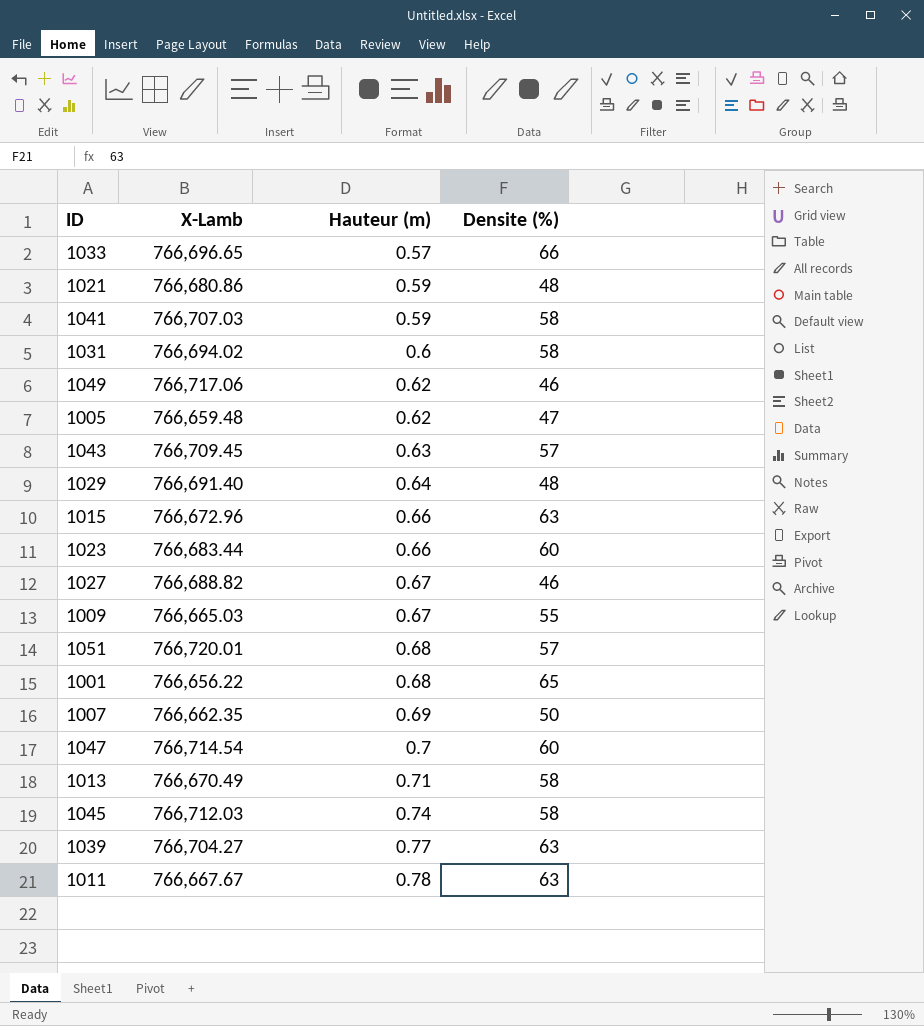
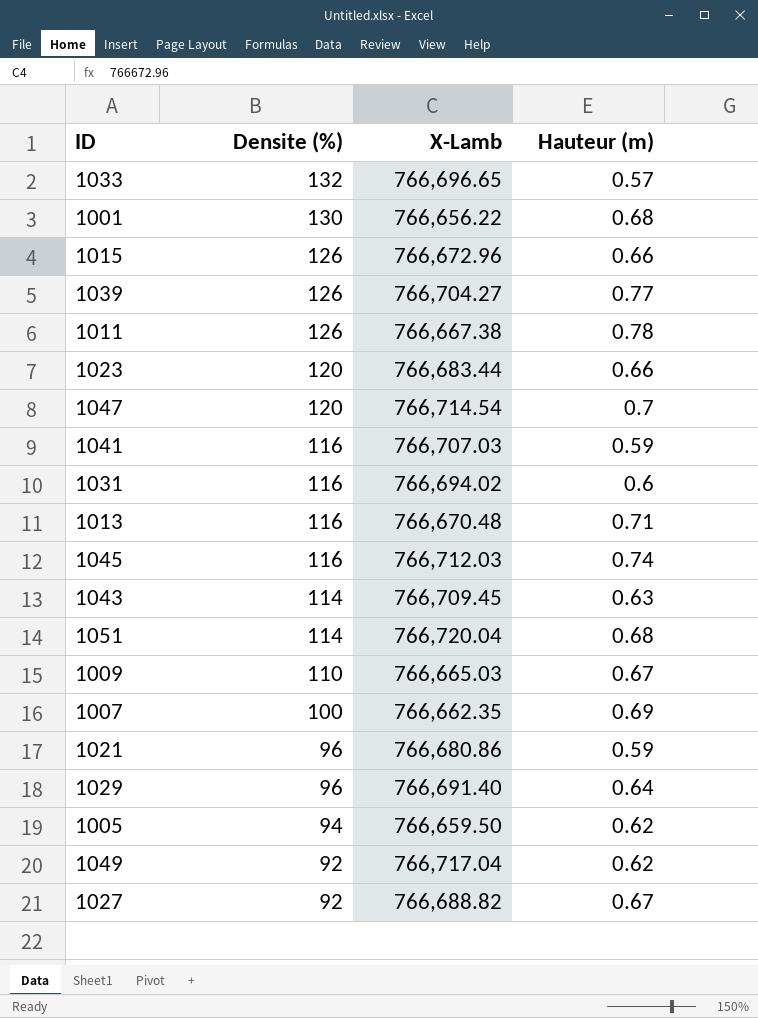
row order: Hauteur (m) ascending -> Densite (%) descending
column Densite (%) | position: 4 -> 2
1033 | Densite (%): 66 -> 132
1001 | Densite (%): 65 -> 130
1015 | Densite (%): 63 -> 126
1039 | Densite (%): 63 -> 126
1011 | Densite (%): 63 -> 126
1011 | X-Lamb: 766,667.67 -> 766,667.38
1023 | Densite (%): 60 -> 120
1047 | Densite (%): 60 -> 120
1041 | Densite (%): 58 -> 116
1031 | Densite (%): 58 -> 116
1013 | Densite (%): 58 -> 116
1013 | X-Lamb: 766,670.49 -> 766,670.48
1045 | Densite (%): 58 -> 116
1043 | Densite (%): 57 -> 114
1051 | Densite (%): 57 -> 114
1051 | X-Lamb: 766,720.01 -> 766,720.04
1009 | Densite (%): 55 -> 110
1007 | Densite (%): 50 -> 100
1021 | Densite (%): 48 -> 96
1029 | Densite (%): 48 -> 96
1005 | Densite (%): 47 -> 94
1005 | X-Lamb: 766,659.48 -> 766,659.50
1049 | Densite (%): 46 -> 92
1049 | X-Lamb: 766,717.06 -> 766,717.04
1027 | Densite (%): 46 -> 92

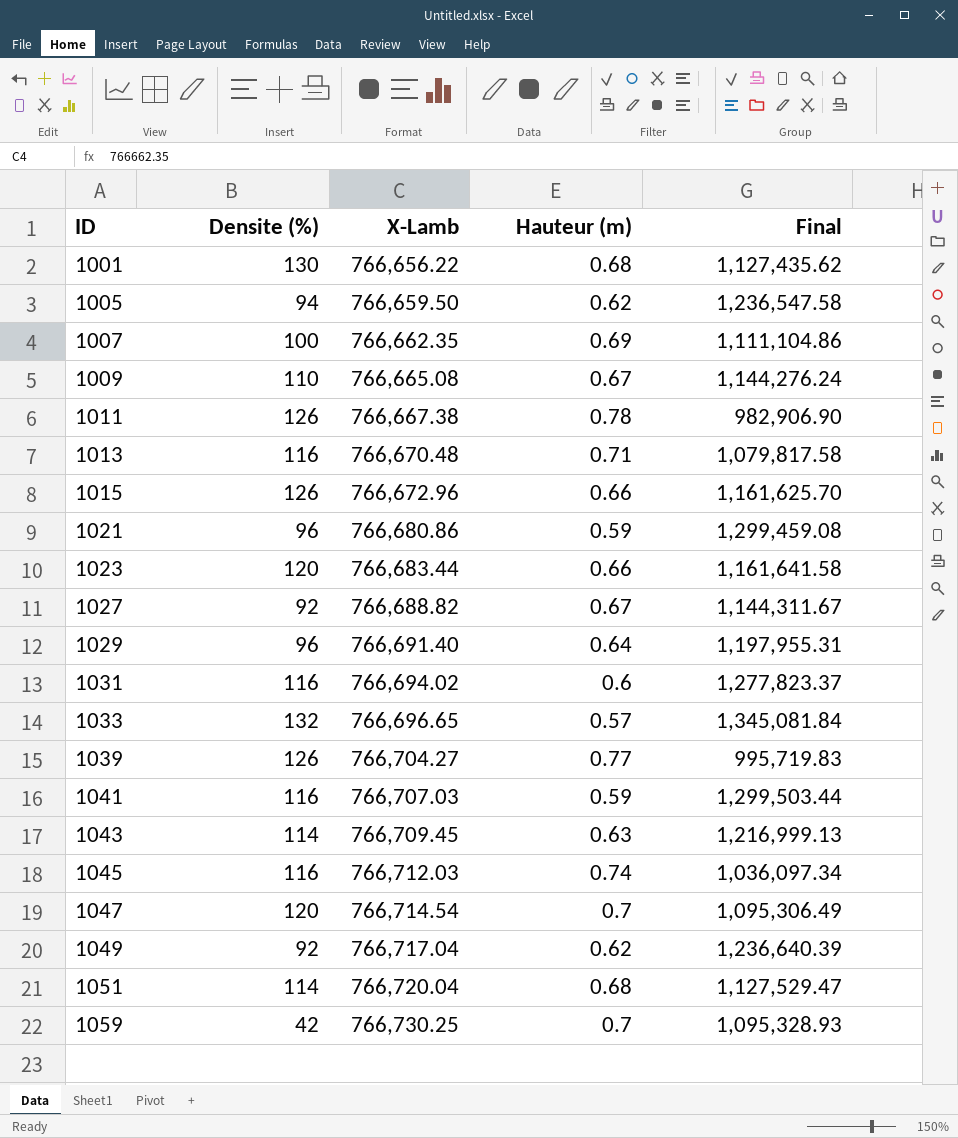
row order: Densite (%) descending -> ID ascending
column Final | formula: none -> [X-Lamb] / [Hauteur (m)]
1009 | X-Lamb: 766,665.03 -> 766,665.08
row 1059: none -> 42 | 766,730.25 | 0.7 | 1,095,328.93

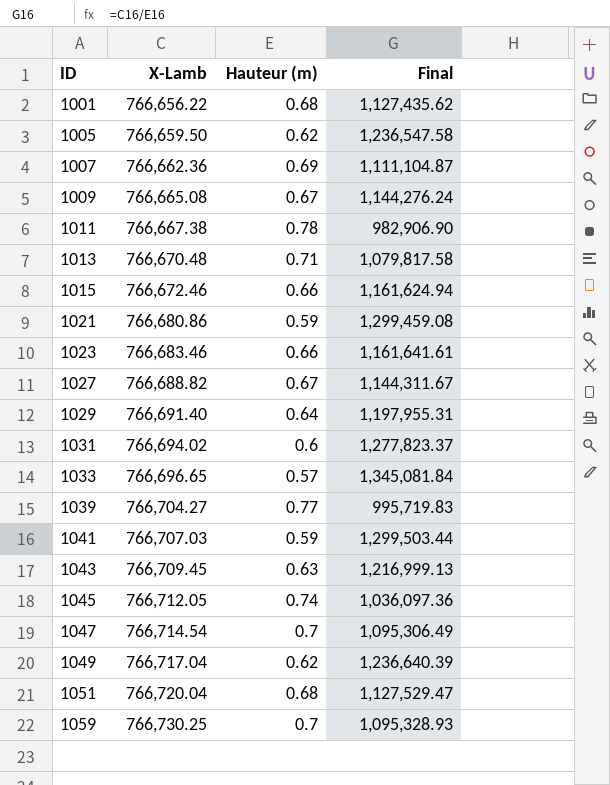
column Densite (%) | position: 2 -> none
1007 | X-Lamb: 766,662.35 -> 766,662.36
1007 | Final: 1,111,104.86 -> 1,111,104.87
1015 | X-Lamb: 766,672.96 -> 766,672.46
1015 | Final: 1,161,625.70 -> 1,161,624.94
1023 | X-Lamb: 766,683.44 -> 766,683.46
1023 | Final: 1,161,641.58 -> 1,161,641.61
1045 | X-Lamb: 766,712.03 -> 766,712.05
1045 | Final: 1,036,097.34 -> 1,036,097.36

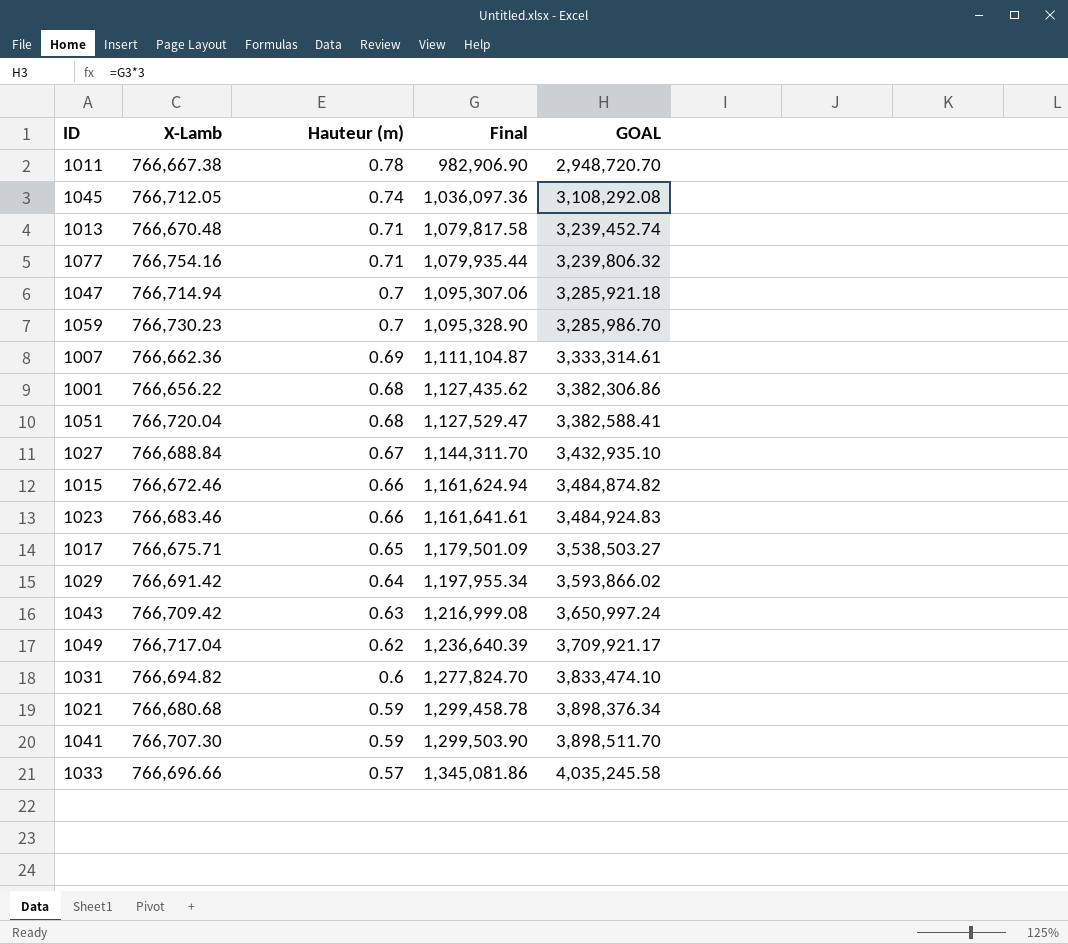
row order: ID ascending -> Hauteur (m) descending
column GOAL | formula: none -> [Final] * 3
row 1005: 766,659.50 | 0.62 | 1,236,547.58 -> none
row 1009: 766,665.08 | 0.67 | 1,144,276.24 -> none
row 1039: 766,704.27 | 0.77 | 995,719.83 -> none
row 1077: none -> 766,754.16 | 0.71 | 1,079,935.44 | 3,239,806.32
1047 | X-Lamb: 766,714.54 -> 766,714.94
1047 | Final: 1,095,306.49 -> 1,095,307.06
1059 | X-Lamb: 766,730.25 -> 766,730.23
1059 | Final: 1,095,328.93 -> 1,095,328.90
1027 | X-Lamb: 766,688.82 -> 766,688.84
1027 | Final: 1,144,311.67 -> 1,144,311.70
row 1017: none -> 766,675.71 | 0.65 | 1,179,501.09 | 3,538,503.27
1029 | X-Lamb: 766,691.40 -> 766,691.42
1029 | Final: 1,197,955.31 -> 1,197,955.34
1043 | X-Lamb: 766,709.45 -> 766,709.42
1043 | Final: 1,216,999.13 -> 1,216,999.08
1031 | X-Lamb: 766,694.02 -> 766,694.82
1031 | Final: 1,277,823.37 -> 1,277,824.70
1021 | X-Lamb: 766,680.86 -> 766,680.68
1021 | Final: 1,299,459.08 -> 1,299,458.78
1041 | X-Lamb: 766,707.03 -> 766,707.30
1041 | Final: 1,299,503.44 -> 1,299,503.90
1033 | X-Lamb: 766,696.65 -> 766,696.66
1033 | Final: 1,345,081.84 -> 1,345,081.86

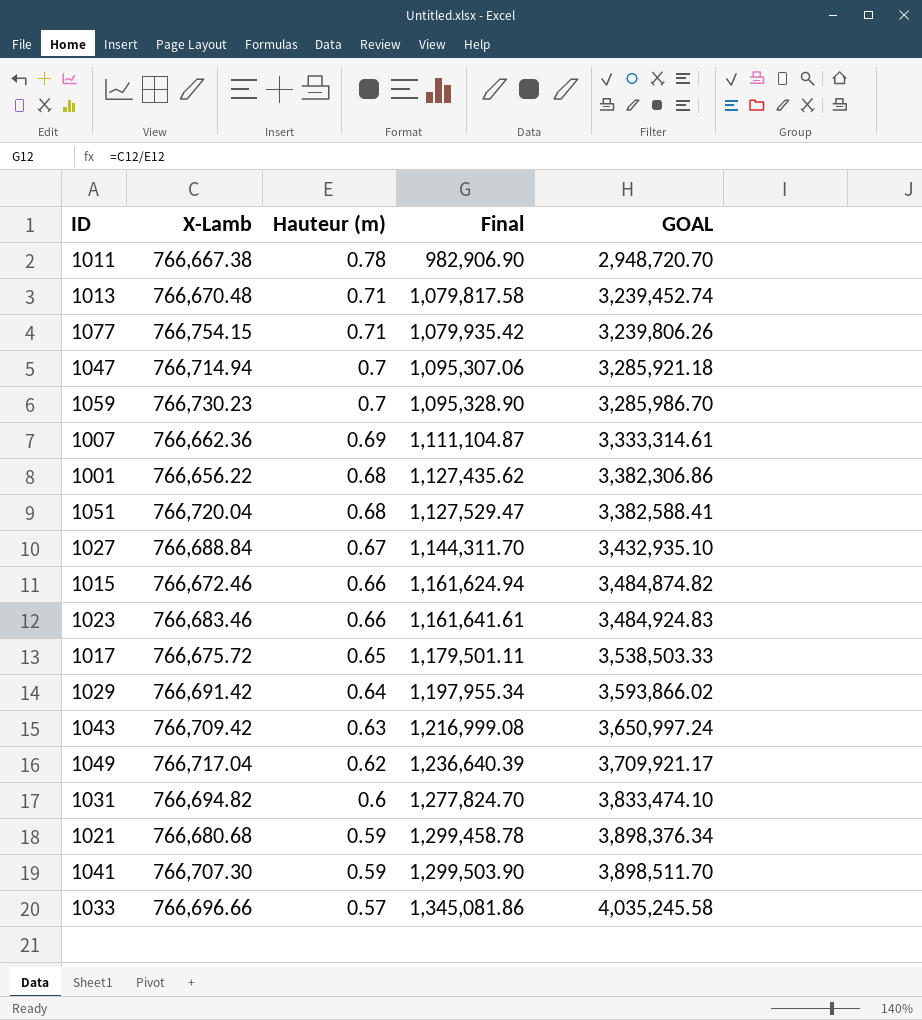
row 1045: 766,712.05 | 0.74 | 1,036,097.36 | 3,108,292.08 -> none
1077 | X-Lamb: 766,754.16 -> 766,754.15
1077 | Final: 1,079,935.44 -> 1,079,935.42
1077 | GOAL: 3,239,806.32 -> 3,239,806.26
1017 | X-Lamb: 766,675.71 -> 766,675.72
1017 | Final: 1,179,501.09 -> 1,179,501.11
1017 | GOAL: 3,538,503.27 -> 3,538,503.33

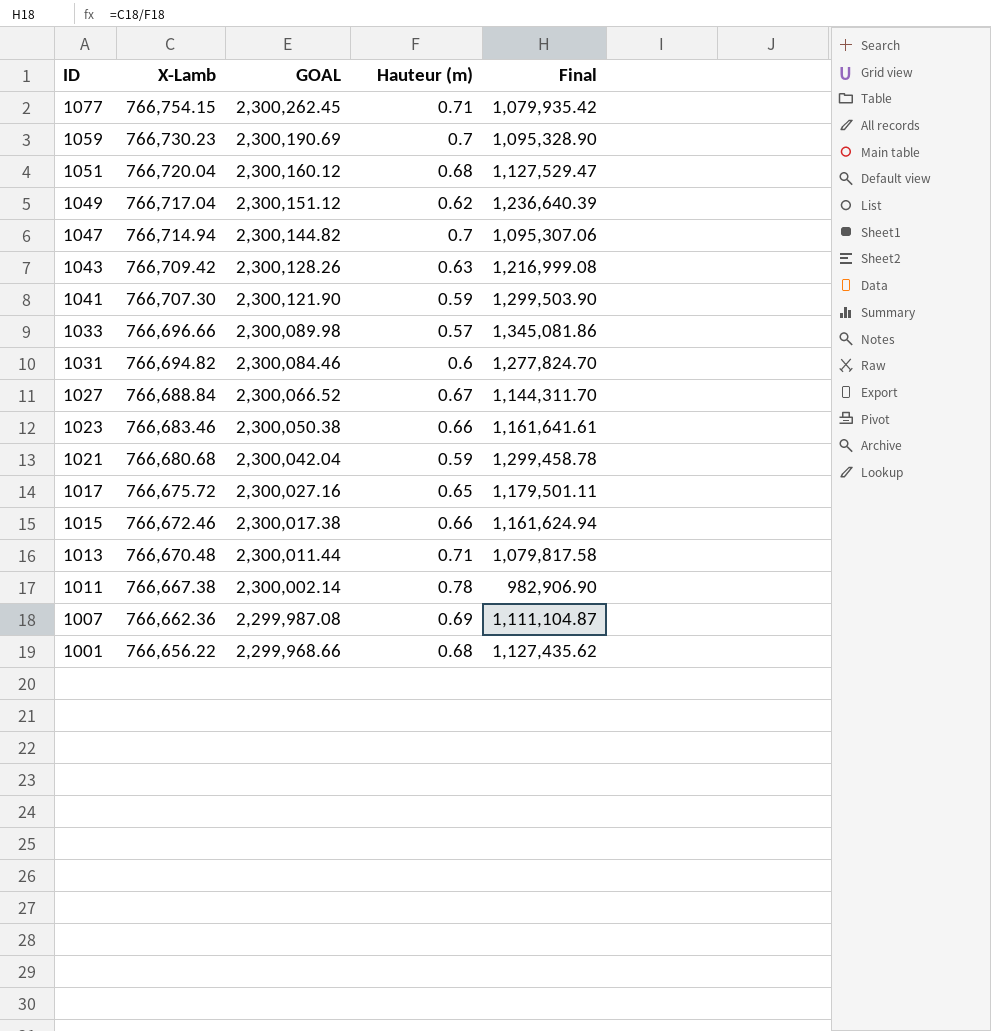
row order: Hauteur (m) descending -> ID descending
column GOAL | formula: [Final] * 3 -> [X-Lamb] * 3
column GOAL | position: 5 -> 3
row 1029: 766,691.42 | 0.64 | 1,197,955.34 | 3,593,866.02 -> none

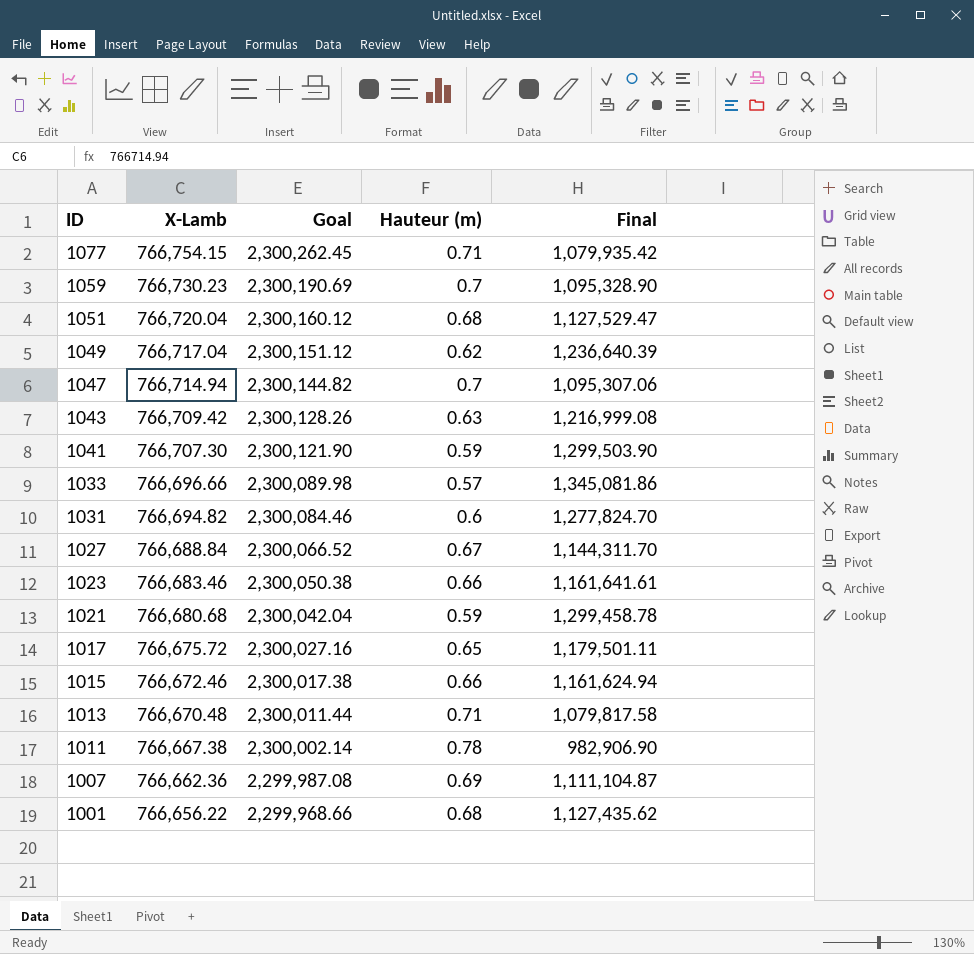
column name: GOAL -> Goal

